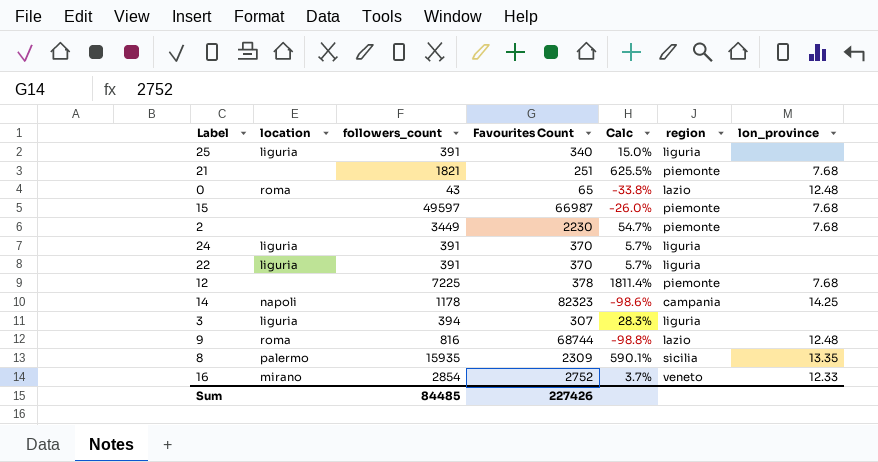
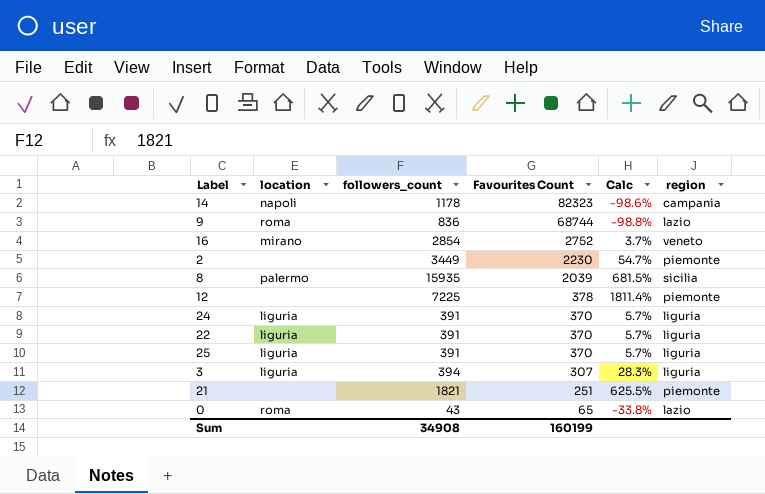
row order: none -> Favourites Count descending
column lon_province | position: 7 -> none
row 15: none | 49597 | 66987 | -26.0% | piemonte | 7.68 -> none
9 | followers_count: 816 -> 836
8 | Favourites Count: 2309 -> 2039
8 | Calc: 590.1% -> 681.5%
25 | Favourites Count: 340 -> 370
25 | Calc: 15.0% -> 5.7%
Sum | followers_count: 84485 -> 34908
Sum | Favourites Count: 227426 -> 160199

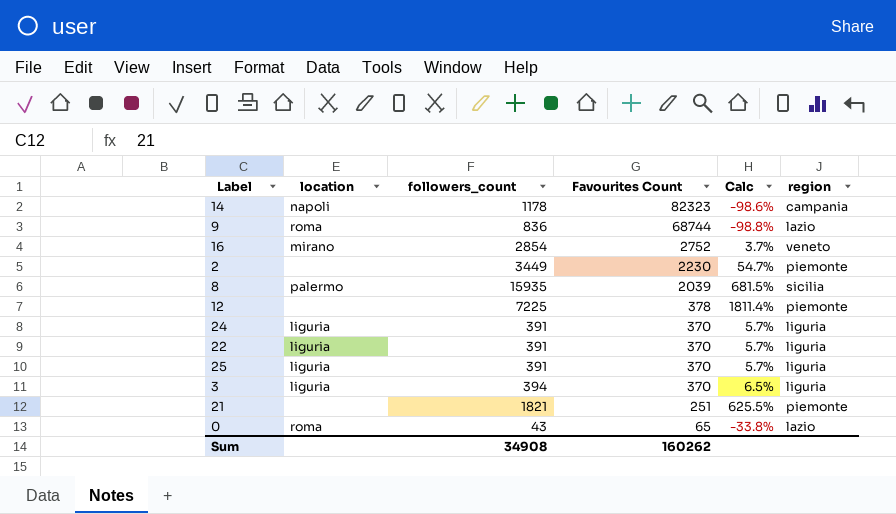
3 | Favourites Count: 307 -> 370
3 | Calc: 28.3% -> 6.5%
Sum | Favourites Count: 160199 -> 160262

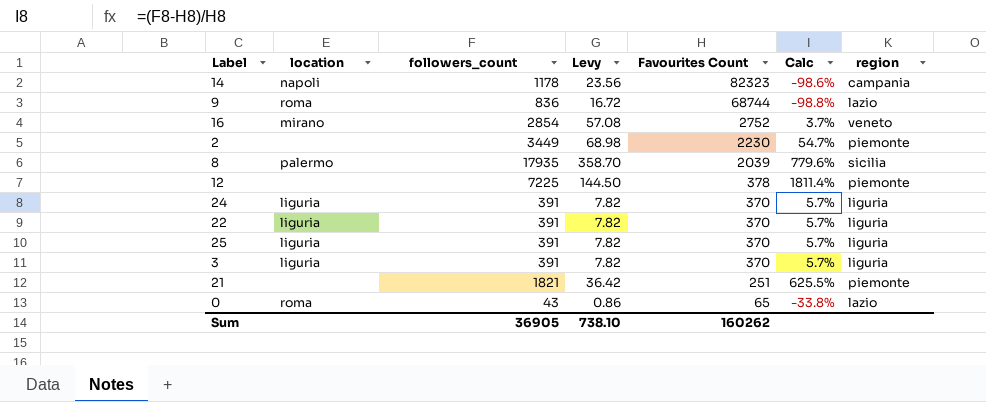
column Levy | formula: none -> [followers_count] * 0.02
8 | followers_count: 15935 -> 17935
8 | Calc: 681.5% -> 779.6%
3 | followers_count: 394 -> 391
3 | Calc: 6.5% -> 5.7%
Sum | followers_count: 34908 -> 36905

